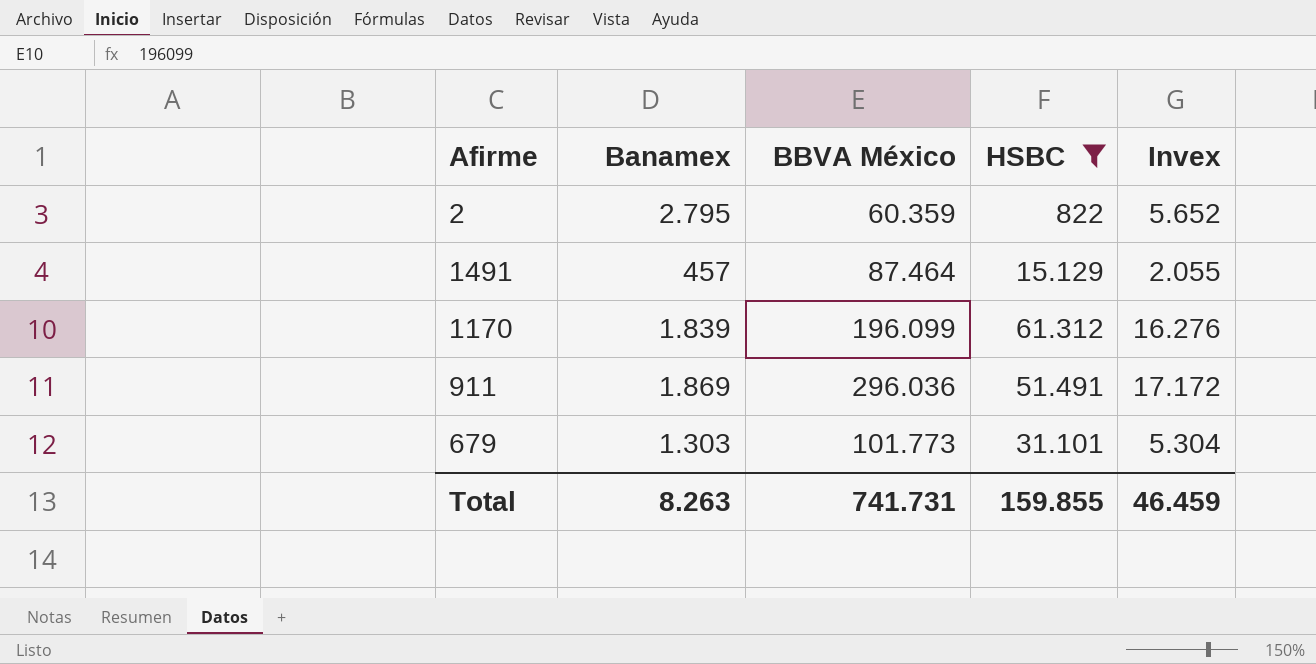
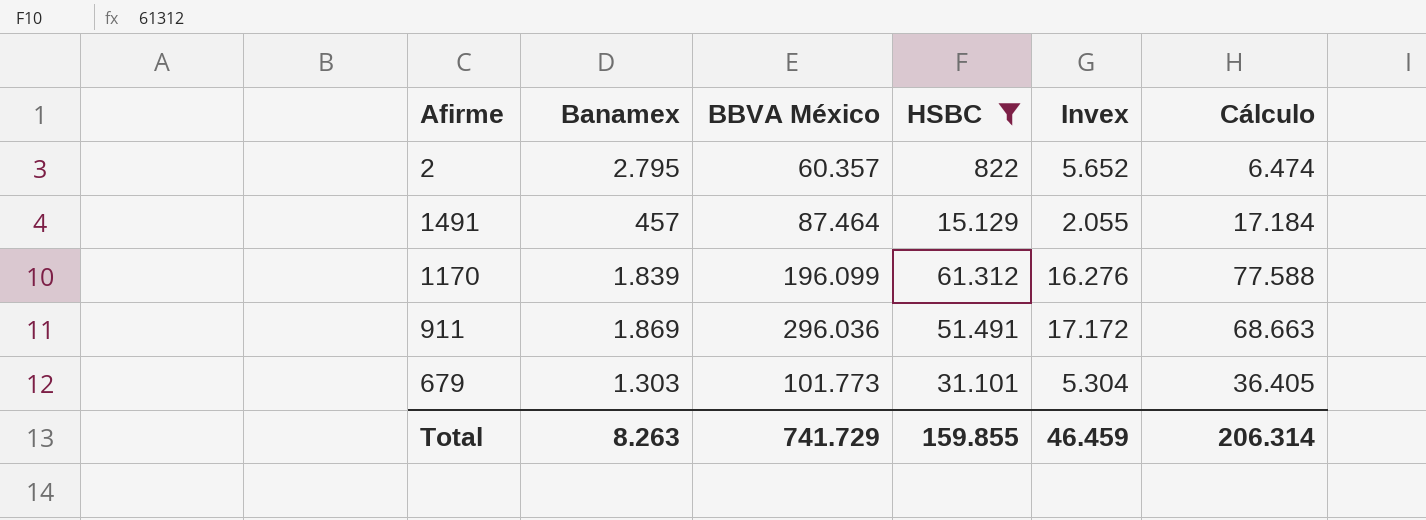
column Cálculo | formula: none -> [HSBC] + [Invex]
2 | BBVA México: 60.359 -> 60.357
Total | BBVA México: 741.731 -> 741.729

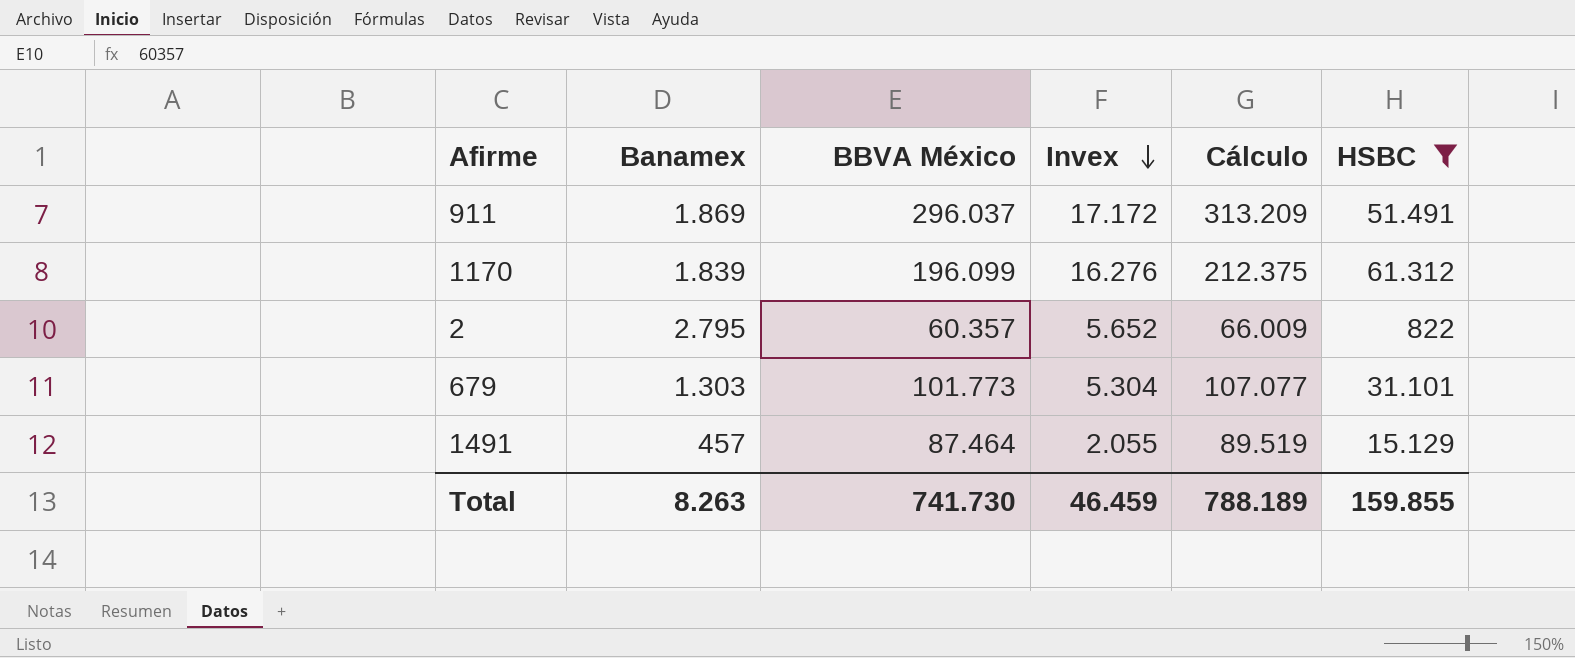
row order: none -> Invex descending
column Cálculo | formula: [HSBC] + [Invex] -> [BBVA México] + [Invex]
column HSBC | position: 4 -> 6
911 | BBVA México: 296.036 -> 296.037
Total | BBVA México: 741.729 -> 741.730
Total | Cálculo: 206.314 -> 788.189

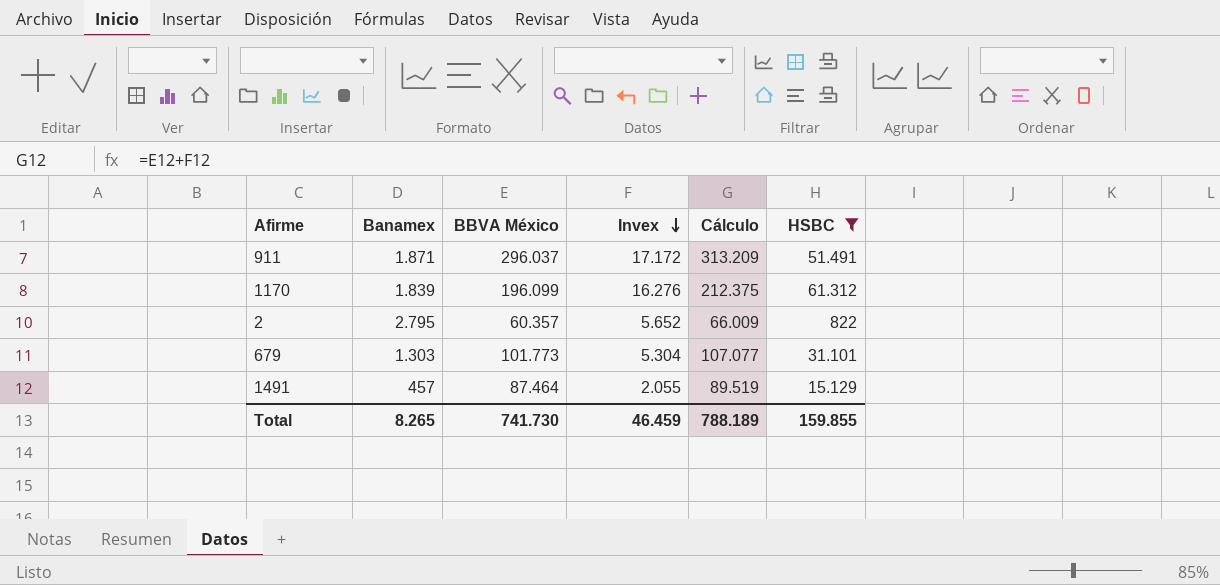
911 | Banamex: 1.869 -> 1.871
Total | Banamex: 8.263 -> 8.265

